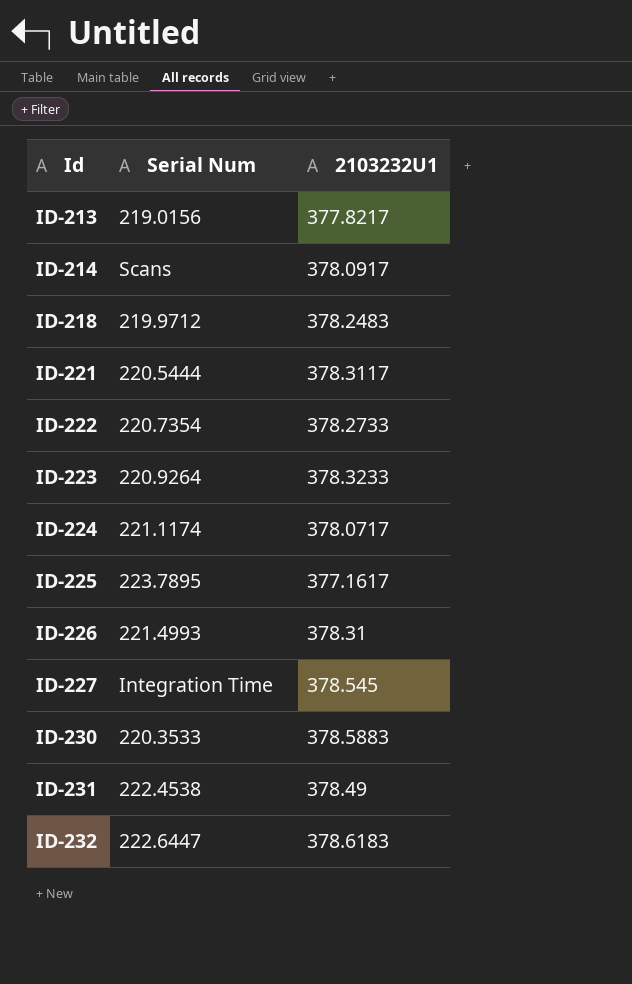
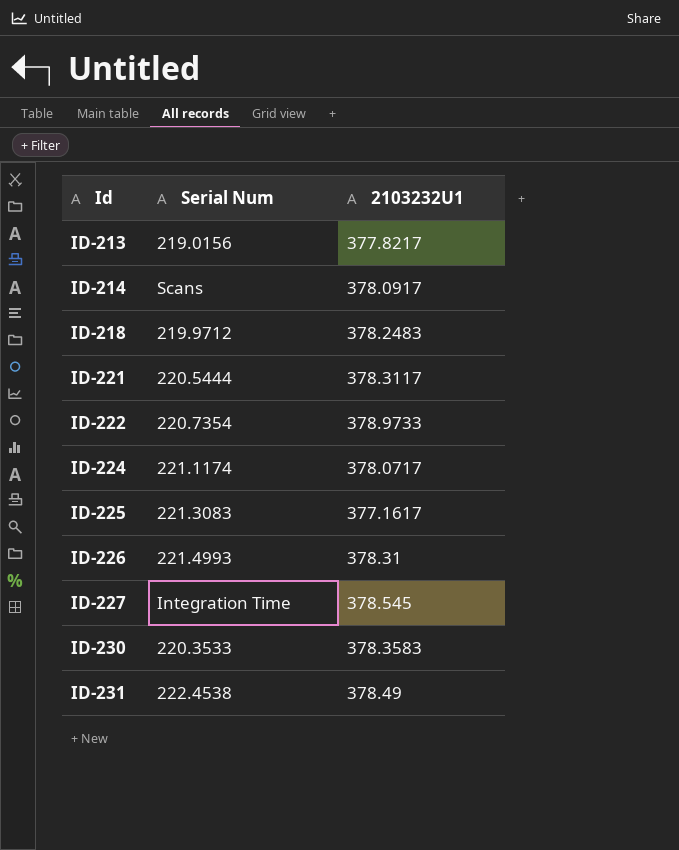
row ID-223: 220.9264 | 378.3233 -> none
row ID-232: 222.6447 | 378.6183 -> none
ID-222 | 2103232U1: 378.2733 -> 378.9733
ID-225 | Serial Num: 223.7895 -> 221.3083
ID-230 | 2103232U1: 378.5883 -> 378.3583

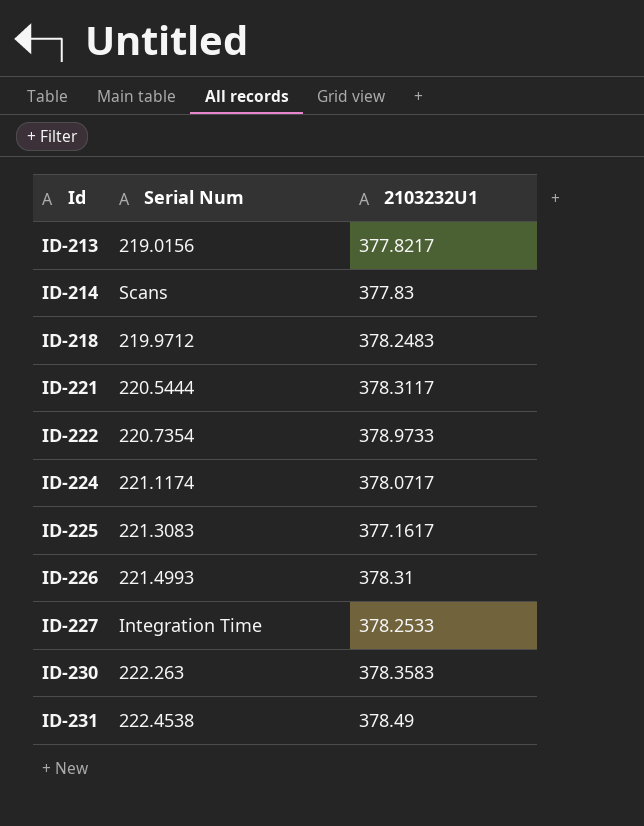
ID-214 | 2103232U1: 378.0917 -> 377.83
ID-227 | 2103232U1: 378.545 -> 378.2533
ID-230 | Serial Num: 220.3533 -> 222.263

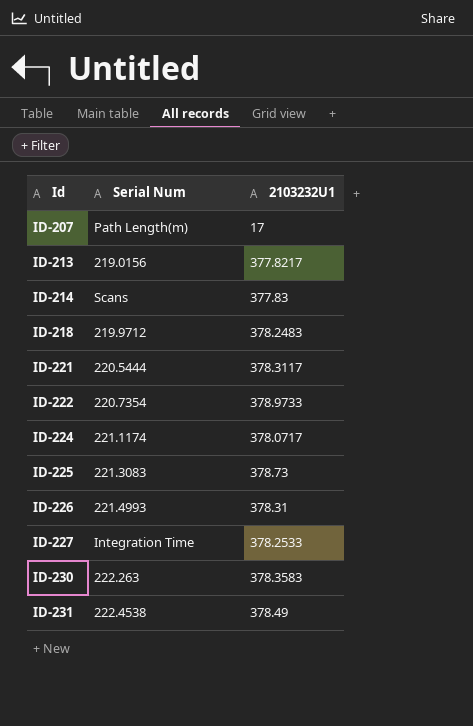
row ID-207: none -> Path Length(m) | 17
ID-225 | 2103232U1: 377.1617 -> 378.73

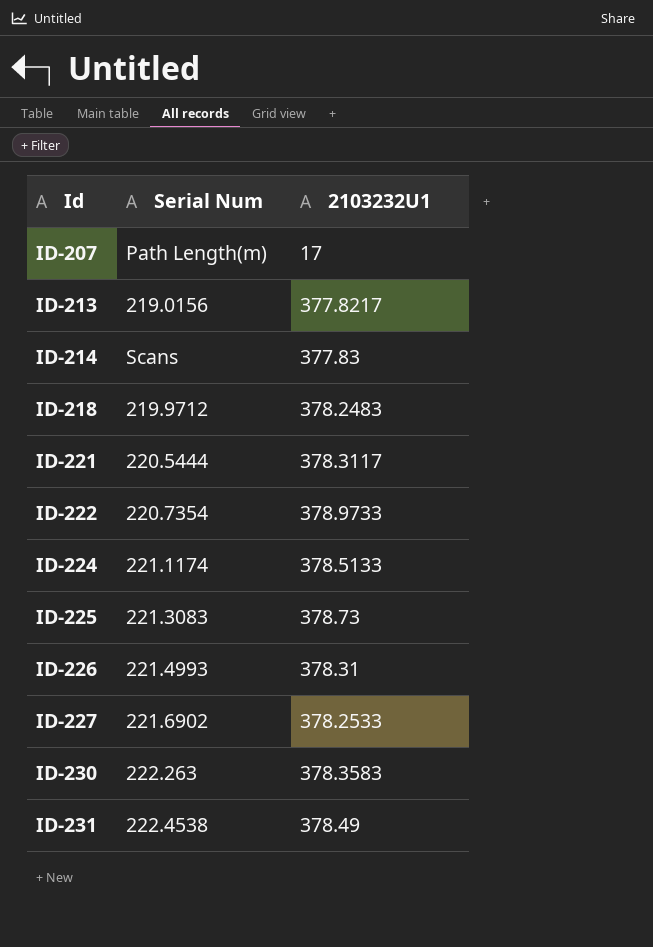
ID-224 | 2103232U1: 378.0717 -> 378.5133
ID-227 | Serial Num: Integration Time -> 221.6902

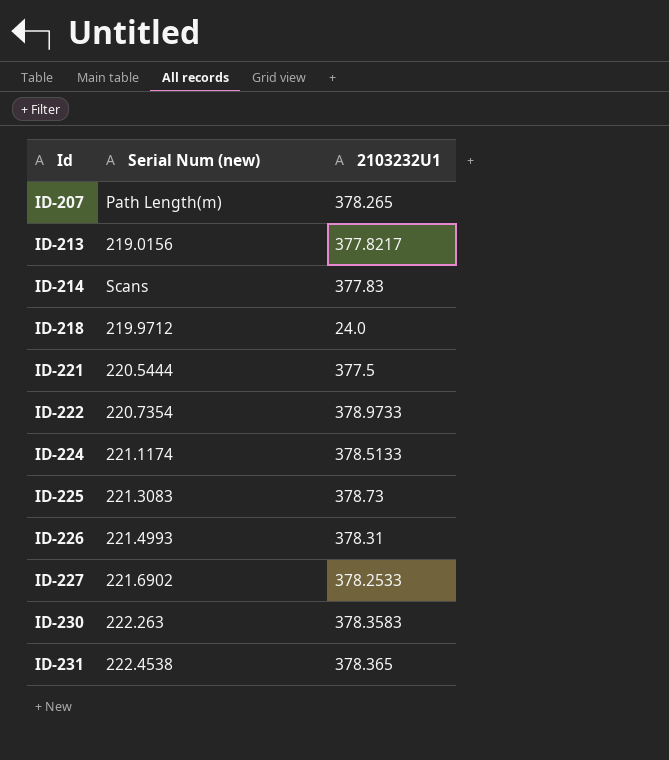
column name: Serial Num -> Serial Num (new)
ID-207 | 2103232U1: 17 -> 378.265
ID-218 | 2103232U1: 378.2483 -> 24.0
ID-221 | 2103232U1: 378.3117 -> 377.5
ID-231 | 2103232U1: 378.49 -> 378.365

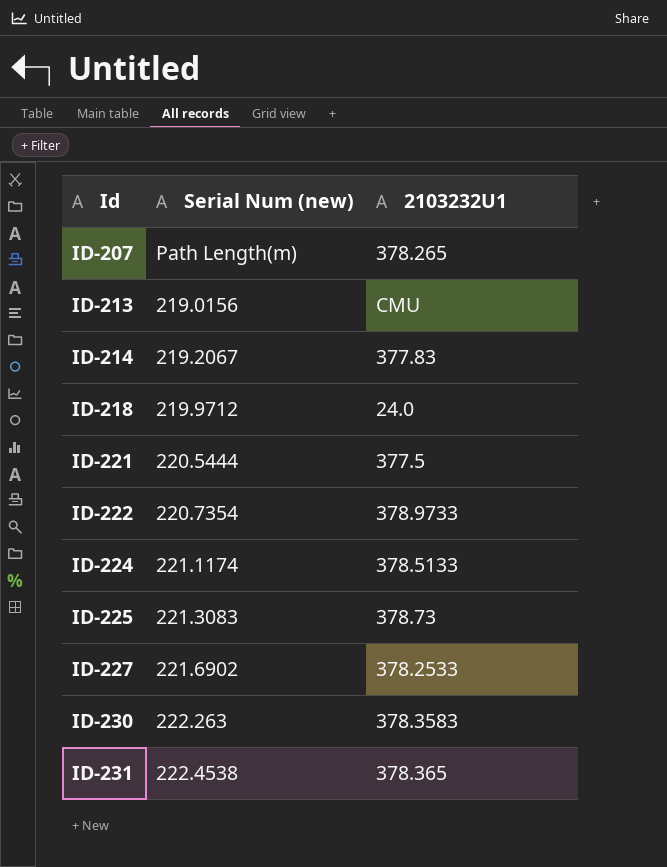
row ID-226: 221.4993 | 378.31 -> none
ID-213 | 2103232U1: 377.8217 -> CMU
ID-214 | Serial Num (new): Scans -> 219.2067

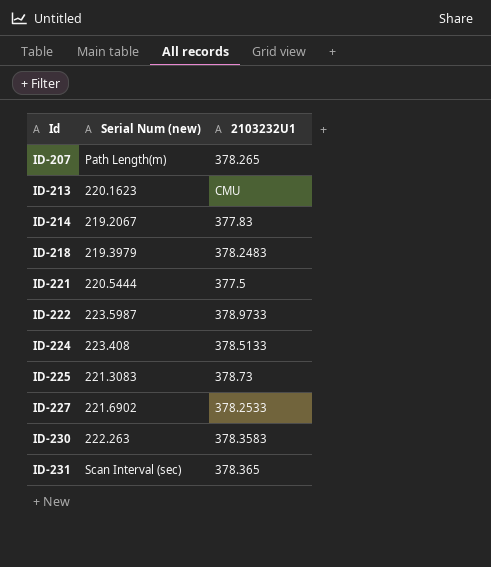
ID-213 | Serial Num (new): 219.0156 -> 220.1623
ID-218 | Serial Num (new): 219.9712 -> 219.3979
ID-218 | 2103232U1: 24.0 -> 378.2483
ID-222 | Serial Num (new): 220.7354 -> 223.5987
ID-224 | Serial Num (new): 221.1174 -> 223.408
ID-231 | Serial Num (new): 222.4538 -> Scan Interval (sec)

